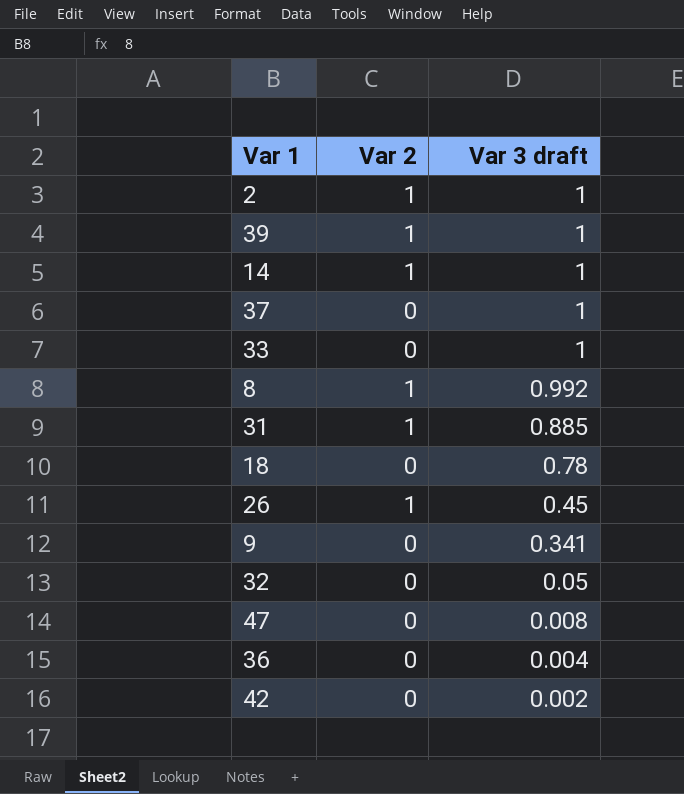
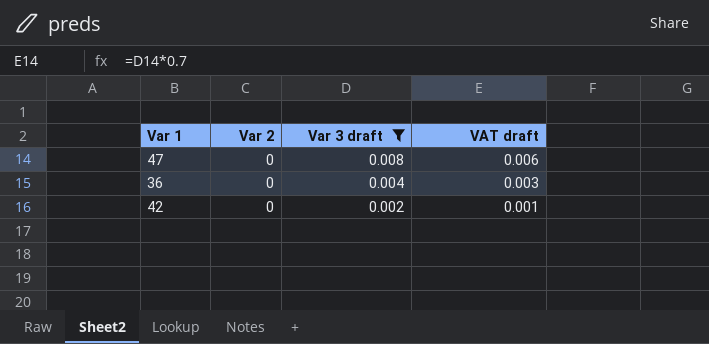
filter: none -> Var 3 draft <= 0.008
column VAT draft | formula: none -> [Var 3 draft] * 0.7

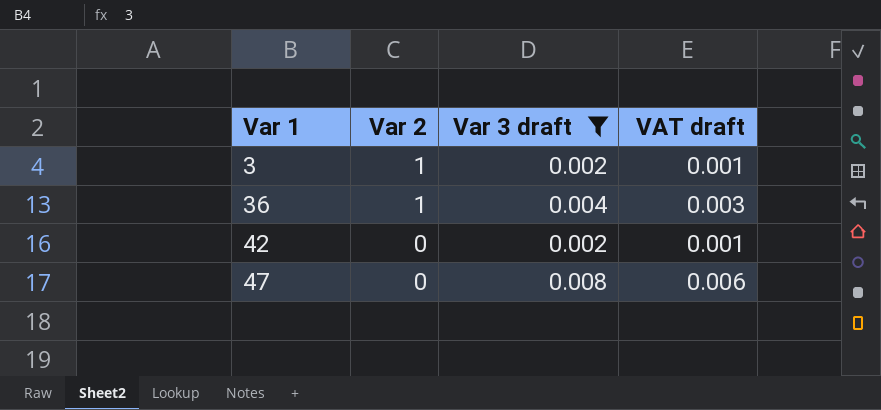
row order: Var 3 draft descending -> Var 1 ascending
row 3: none -> 1 | 0.002 | 0.001
36 | Var 2: 0 -> 1

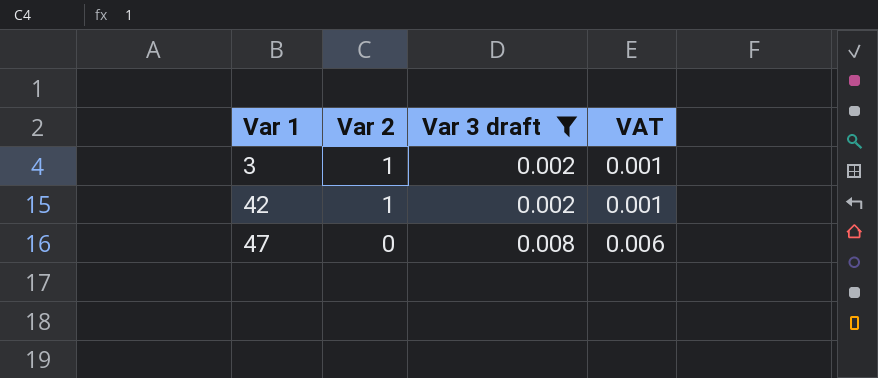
column name: VAT draft -> VAT
row 36: 1 | 0.004 | 0.003 -> none
42 | Var 2: 0 -> 1

